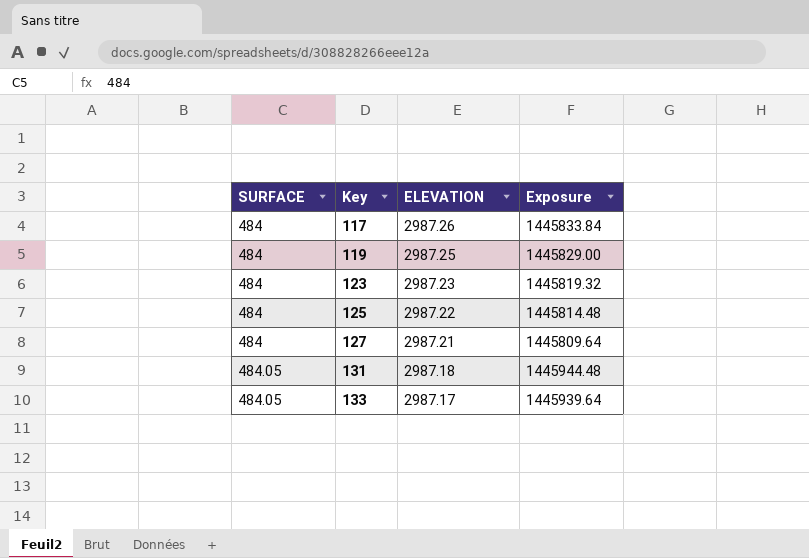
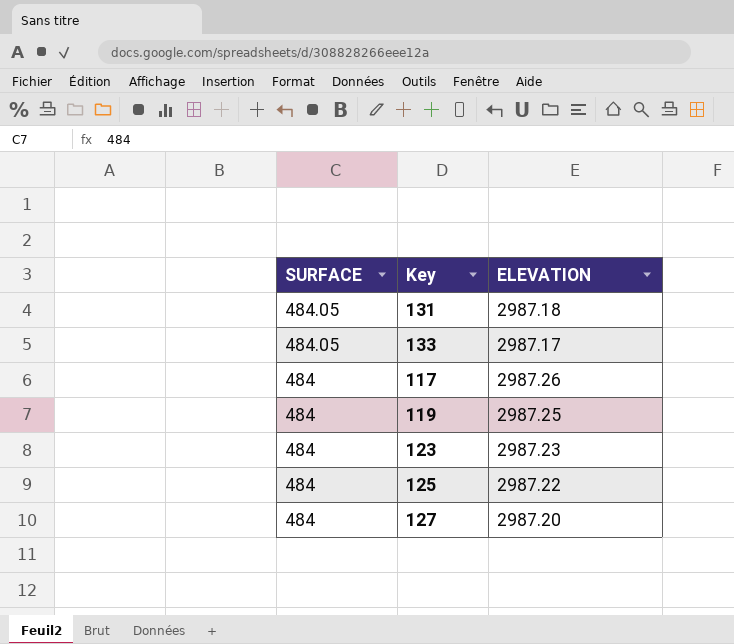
row order: SURFACE ascending -> SURFACE descending
column Exposure | formula: [SURFACE] * [ELEVATION] -> none
127 | ELEVATION: 2987.21 -> 2987.20

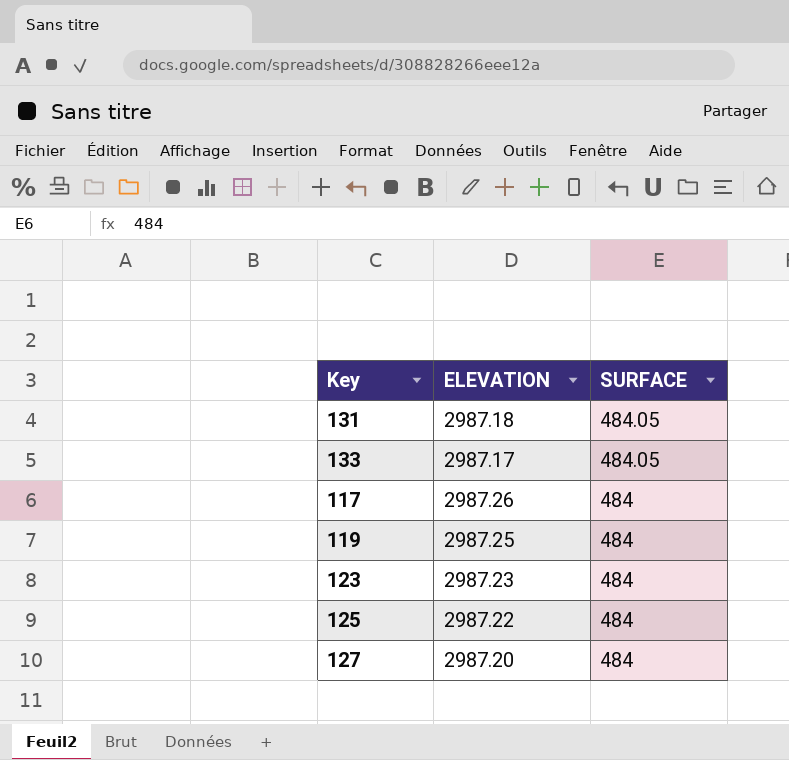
column SURFACE | position: 1 -> 3

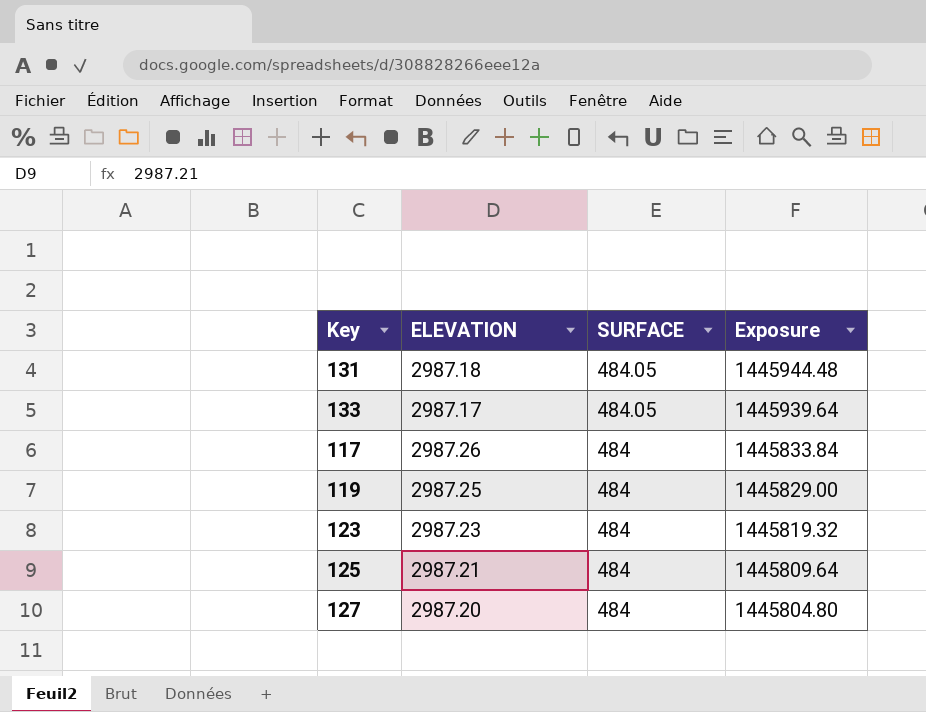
column Exposure | formula: none -> [ELEVATION] * [SURFACE]
125 | ELEVATION: 2987.22 -> 2987.21

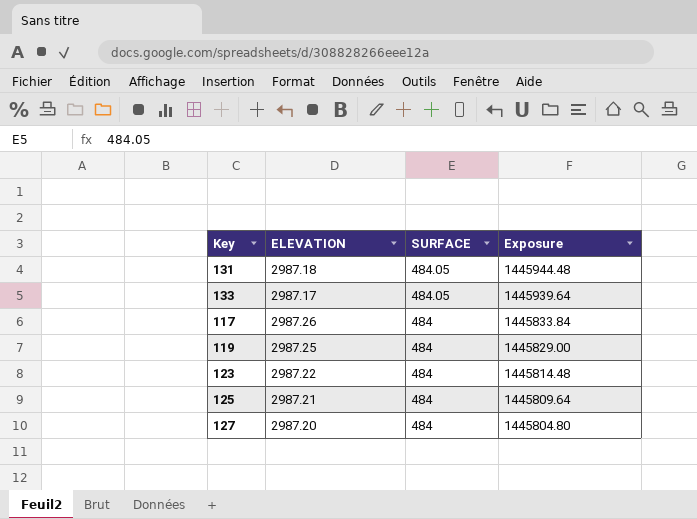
123 | ELEVATION: 2987.23 -> 2987.22
123 | Exposure: 1445819.32 -> 1445814.48

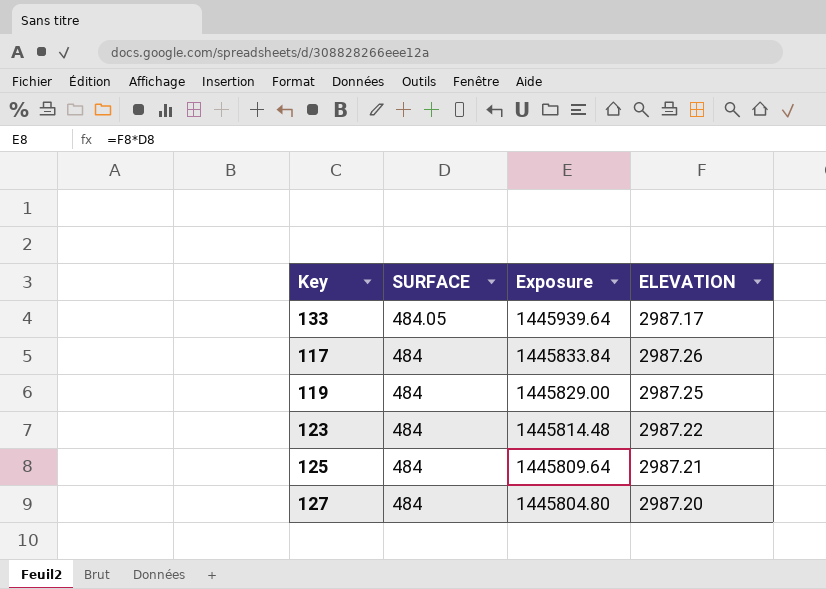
column ELEVATION | position: 2 -> 4
row 131: 2987.18 | 484.05 | 1445944.48 -> none

